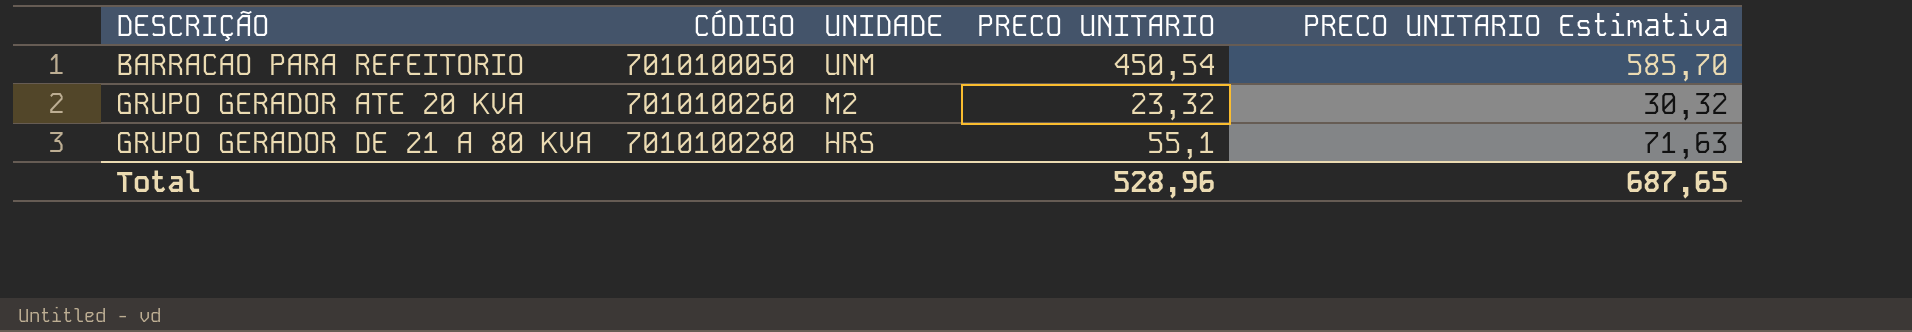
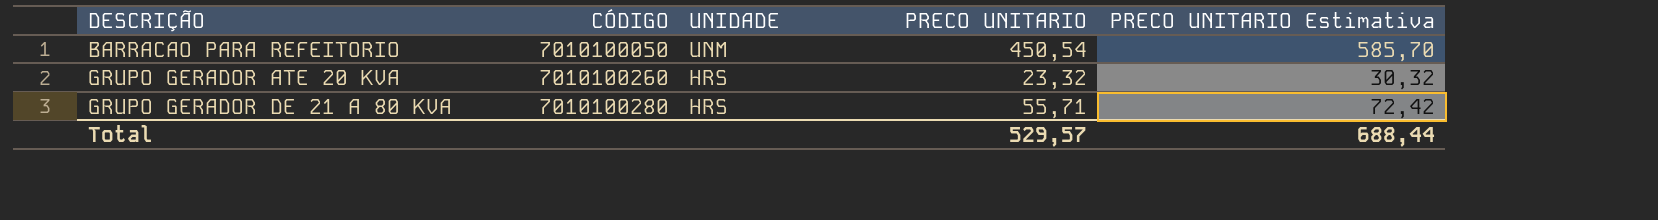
GRUPO GERADOR ATE 20 KVA | UNIDADE: M2 -> HRS
GRUPO GERADOR DE 21 A 80 KVA | PRECO UNITARIO: 55,1 -> 55,71
GRUPO GERADOR DE 21 A 80 KVA | PRECO UNITARIO Estimativa: 71,63 -> 72,42
Total | PRECO UNITARIO: 528,96 -> 529,57
Total | PRECO UNITARIO Estimativa: 687,65 -> 688,44

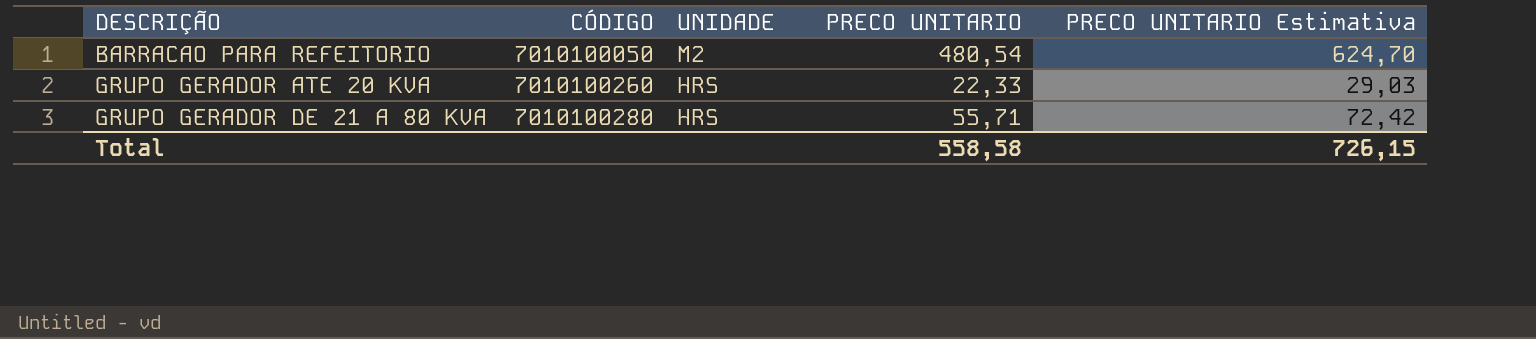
BARRACAO PARA REFEITORIO | UNIDADE: UNM -> M2
BARRACAO PARA REFEITORIO | PRECO UNITARIO: 450,54 -> 480,54
BARRACAO PARA REFEITORIO | PRECO UNITARIO Estimativa: 585,70 -> 624,70
GRUPO GERADOR ATE 20 KVA | PRECO UNITARIO: 23,32 -> 22,33
GRUPO GERADOR ATE 20 KVA | PRECO UNITARIO Estimativa: 30,32 -> 29,03
Total | PRECO UNITARIO: 529,57 -> 558,58
Total | PRECO UNITARIO Estimativa: 688,44 -> 726,15

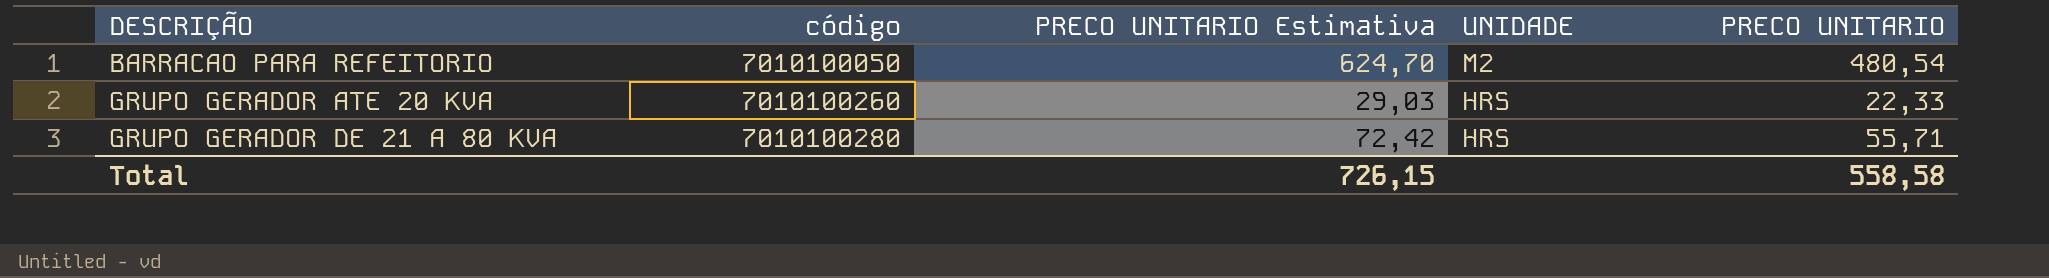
column name: CÓDIGO -> código
column PRECO UNITARIO Estimativa | position: 5 -> 3

